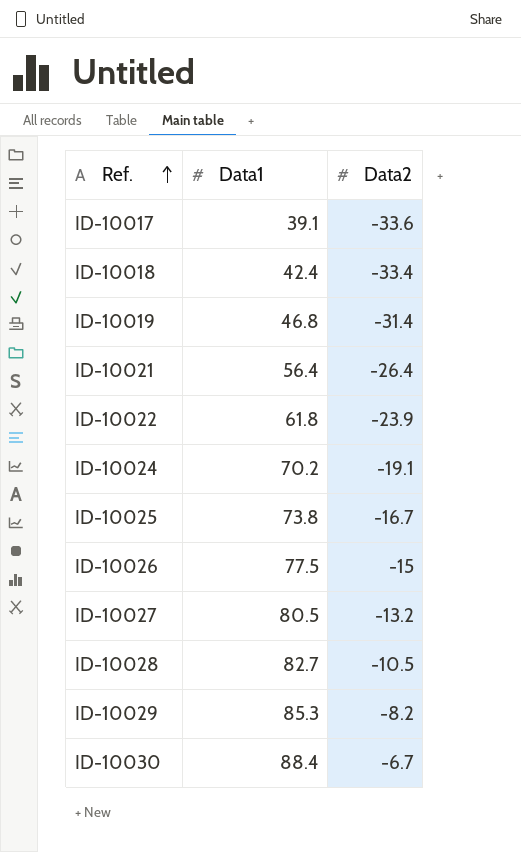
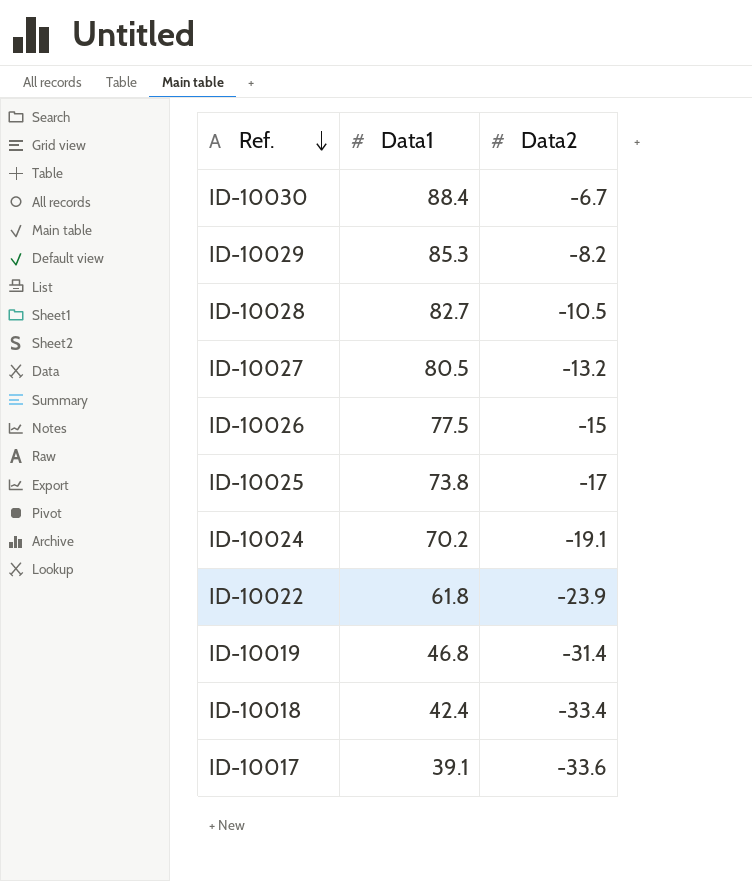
row order: Ref. ascending -> Ref. descending
row ID-10021: 56.4 | -26.4 -> none
ID-10025 | Data2: -16.7 -> -17

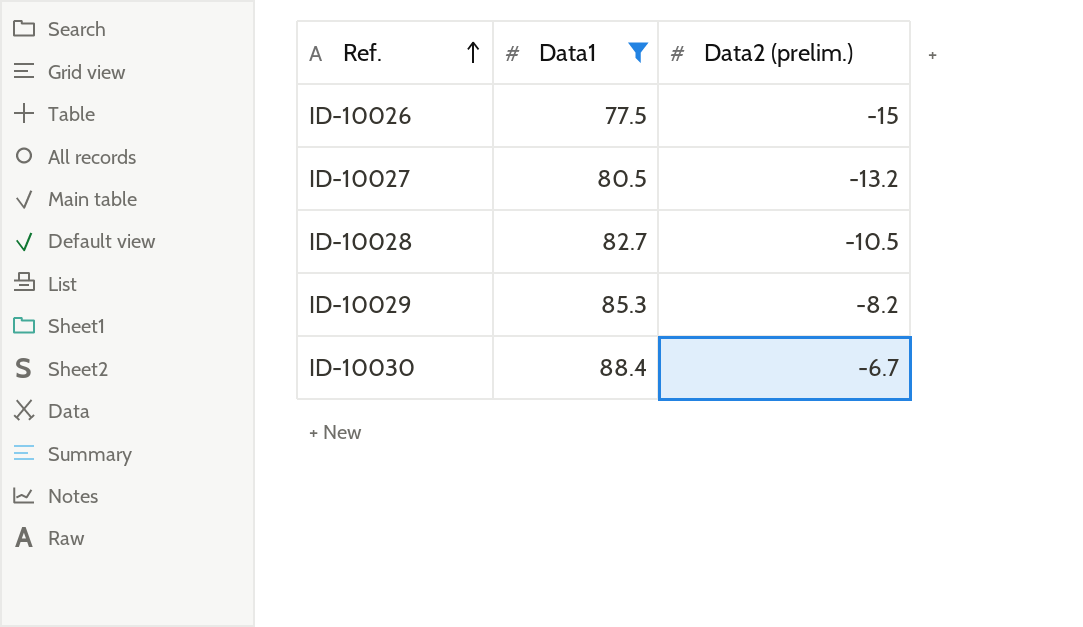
filter: none -> Data1 >= 77.5
row order: Ref. descending -> Ref. ascending
column name: Data2 -> Data2 (prelim.)

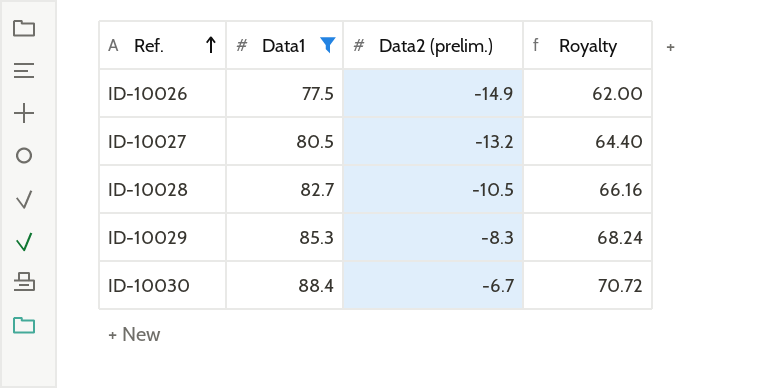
column Royalty | formula: none -> [Data1] * 0.8
ID-10026 | Data2 (prelim.): -15 -> -14.9
ID-10029 | Data2 (prelim.): -8.2 -> -8.3

